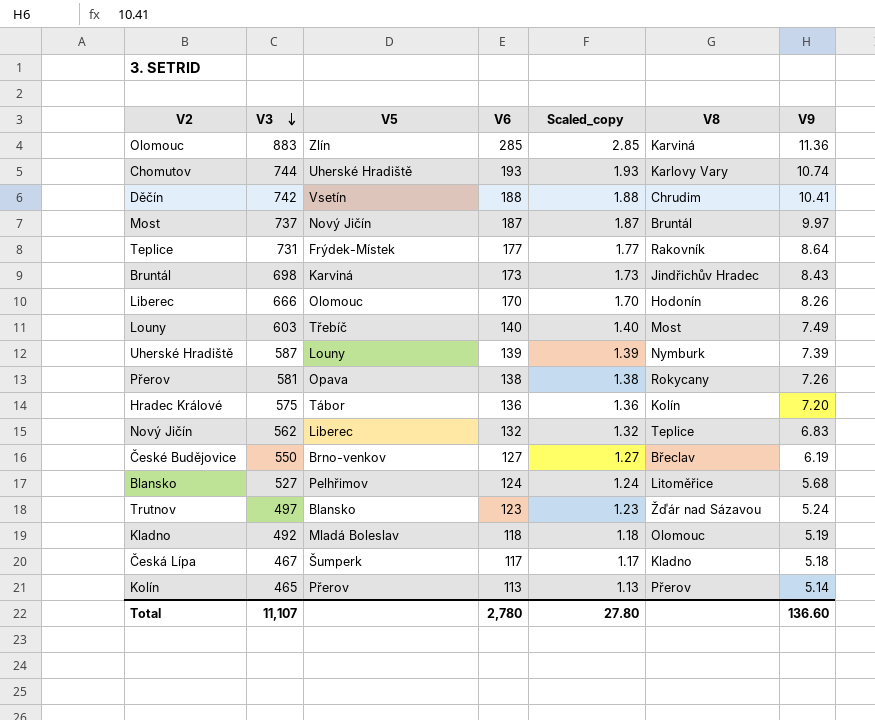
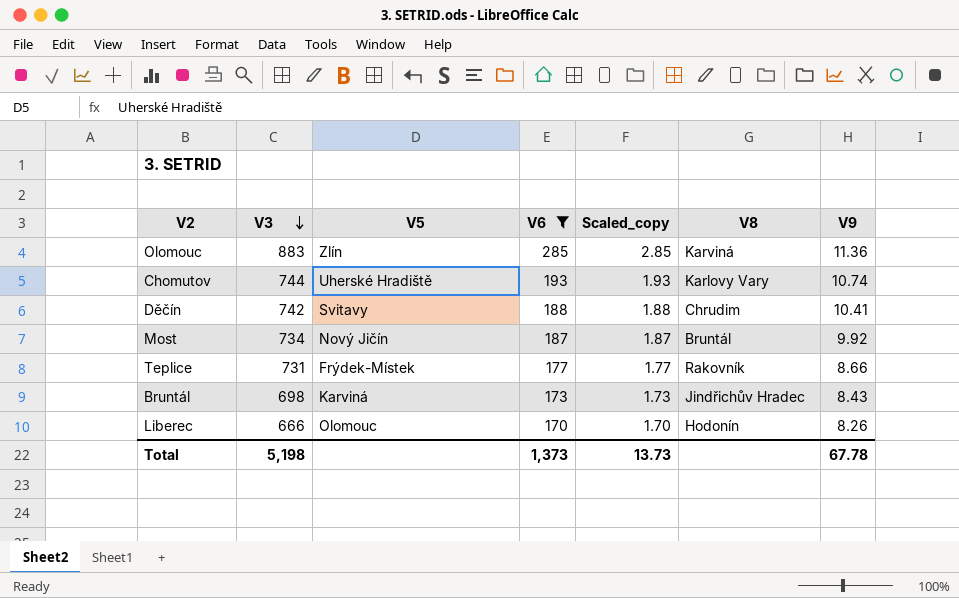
filter: none -> V6 >= 170
Děčín | V5: Vsetín -> Svitavy
Most | V3: 737 -> 734
Most | V9: 9.97 -> 9.92
Teplice | V9: 8.64 -> 8.66
Total | V3: 11,107 -> 5,198
Total | V6: 2,780 -> 1,373
Total | Scaled_copy: 27.80 -> 13.73
Total | V9: 136.60 -> 67.78

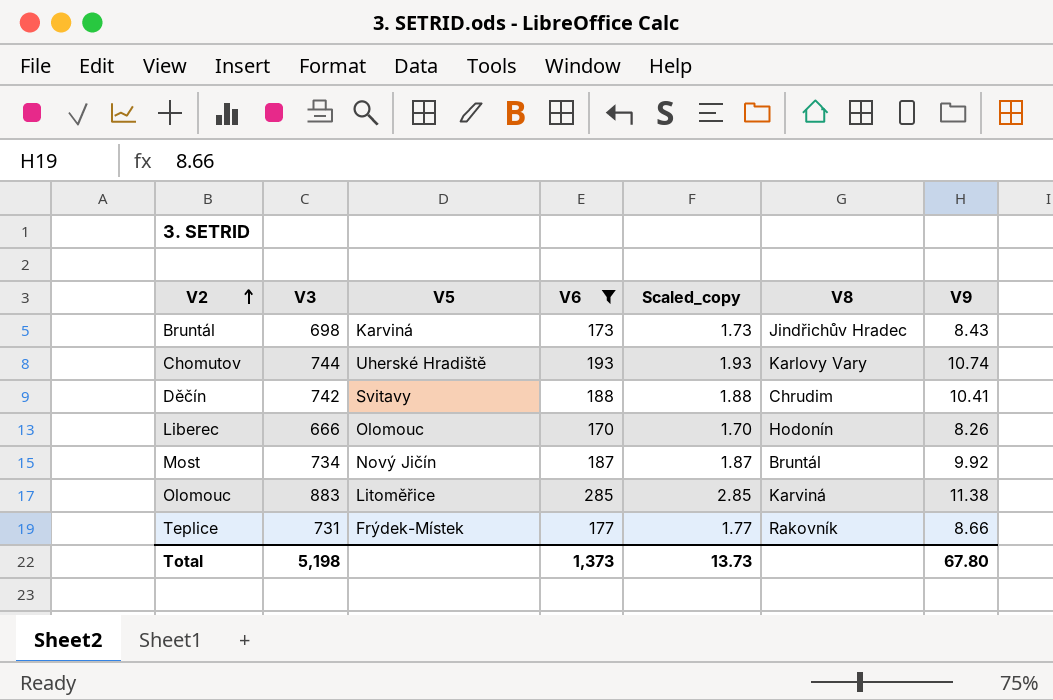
row order: V3 descending -> V2 ascending
Olomouc | V5: Zlín -> Litoměřice
Olomouc | V9: 11.36 -> 11.38
Total | V9: 67.78 -> 67.80

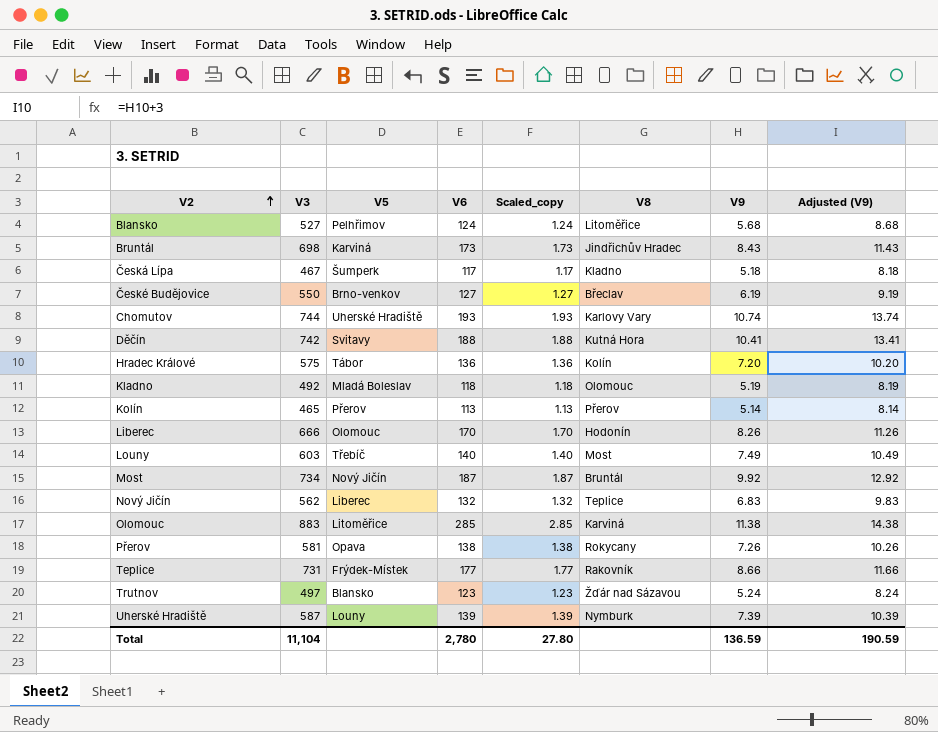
filter: V6 >= 170 -> none
column Adjusted (V9) | formula: none -> [V9] + 3
Děčín | V8: Chrudim -> Kutná Hora
Total | V3: 5,198 -> 11,104
Total | V6: 1,373 -> 2,780
Total | Scaled_copy: 13.73 -> 27.80
Total | V9: 67.80 -> 136.59

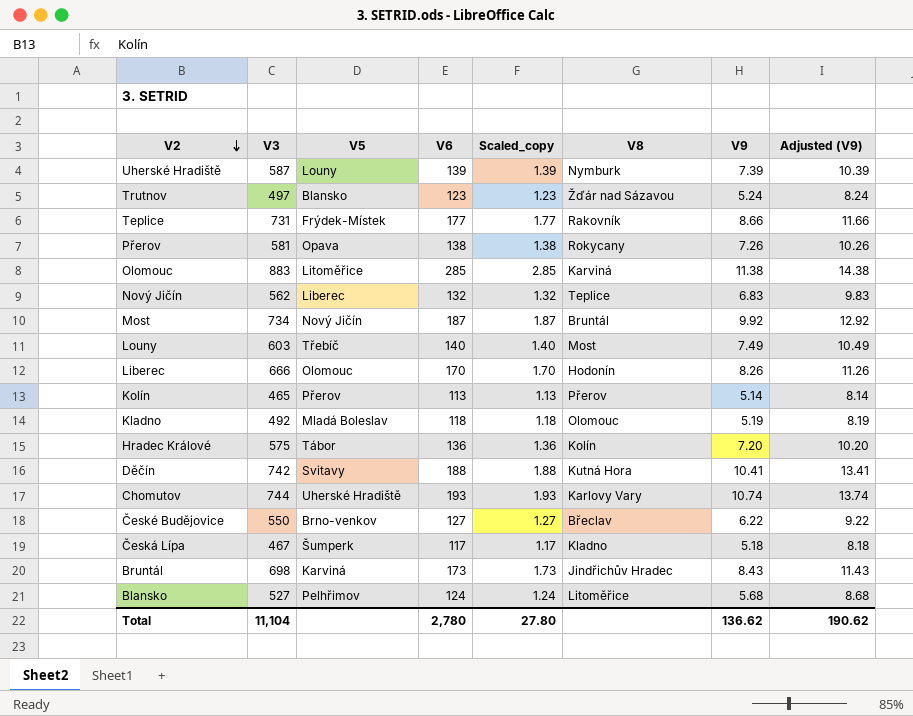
row order: V2 ascending -> V2 descending
České Budějovice | V9: 6.19 -> 6.22
České Budějovice | Adjusted (V9): 9.19 -> 9.22
Total | V9: 136.59 -> 136.62
Total | Adjusted (V9): 190.59 -> 190.62

